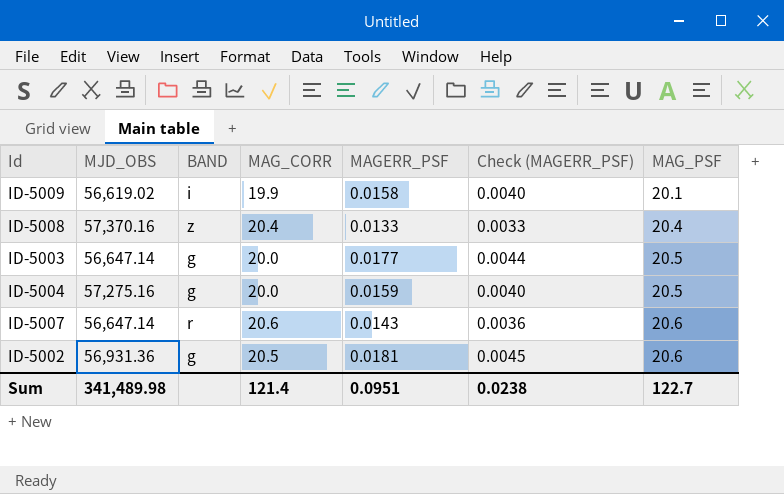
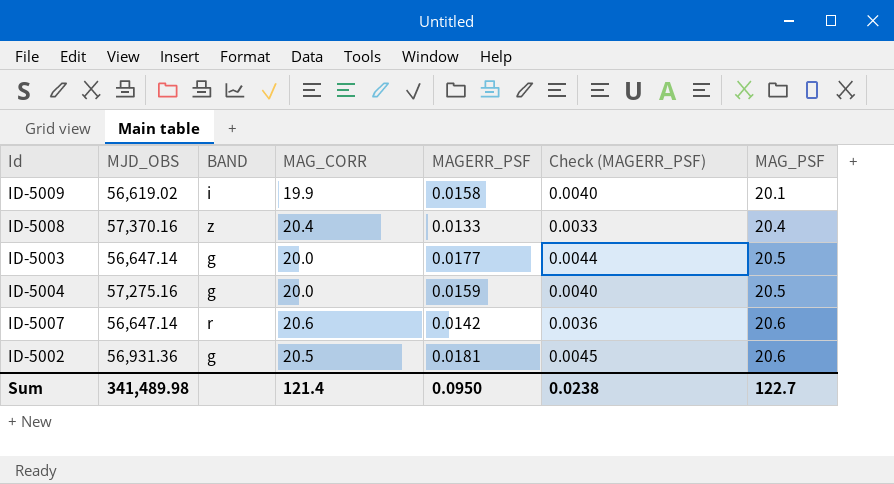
ID-5007 | MAGERR_PSF: 0.0143 -> 0.0142
Sum | MAGERR_PSF: 0.0951 -> 0.0950

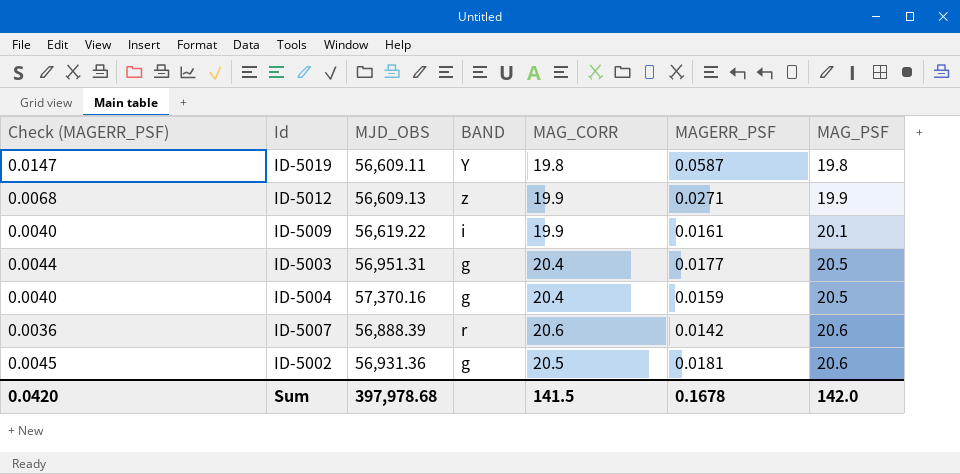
column Check (MAGERR_PSF) | position: 6 -> 1
row ID-5008: 57,370.16 | z | 20.4 | 0.0133 | 0.0033 | 20.4 -> none
row ID-5019: none -> 0.0147 | 56,609.11 | Y | 19.8 | 0.0587 | 19.8
row ID-5012: none -> 0.0068 | 56,609.13 | z | 19.9 | 0.0271 | 19.9
ID-5009 | MJD_OBS: 56,619.02 -> 56,619.22
ID-5009 | MAGERR_PSF: 0.0158 -> 0.0161
ID-5003 | MJD_OBS: 56,647.14 -> 56,951.31
ID-5003 | MAG_CORR: 20.0 -> 20.4
ID-5004 | MJD_OBS: 57,275.16 -> 57,370.16
ID-5004 | MAG_CORR: 20.0 -> 20.4
ID-5007 | MJD_OBS: 56,647.14 -> 56,888.39
Sum | Check (MAGERR_PSF): 0.0238 -> 0.0420
Sum | MJD_OBS: 341,489.98 -> 397,978.68
Sum | MAG_CORR: 121.4 -> 141.5
Sum | MAGERR_PSF: 0.0950 -> 0.1678
Sum | MAG_PSF: 122.7 -> 142.0

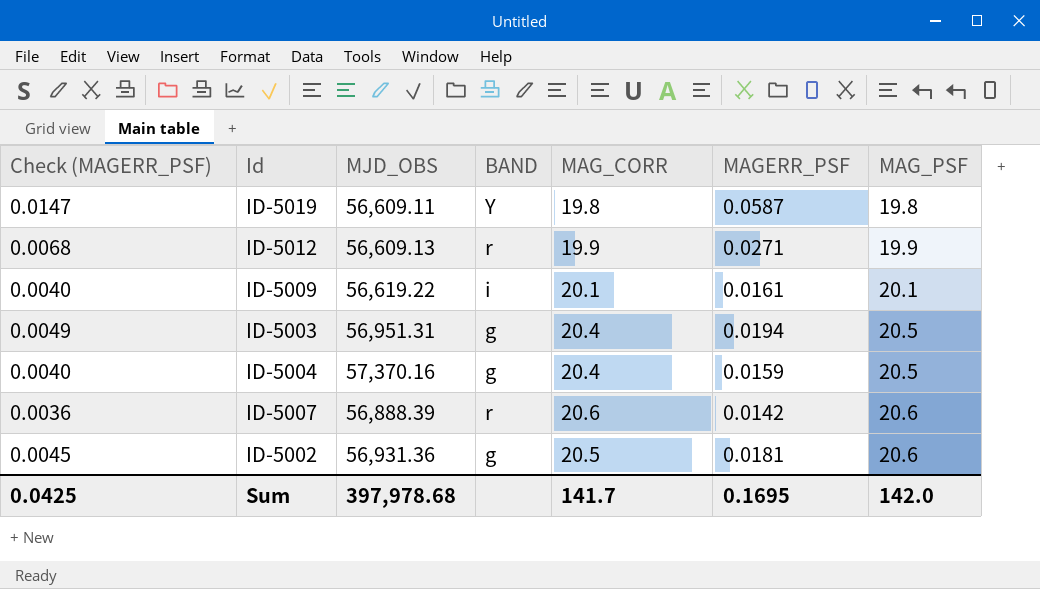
ID-5012 | BAND: z -> r
ID-5009 | MAG_CORR: 19.9 -> 20.1
ID-5003 | Check (MAGERR_PSF): 0.0044 -> 0.0049
ID-5003 | MAGERR_PSF: 0.0177 -> 0.0194
Sum | Check (MAGERR_PSF): 0.0420 -> 0.0425
Sum | MAG_CORR: 141.5 -> 141.7
Sum | MAGERR_PSF: 0.1678 -> 0.1695

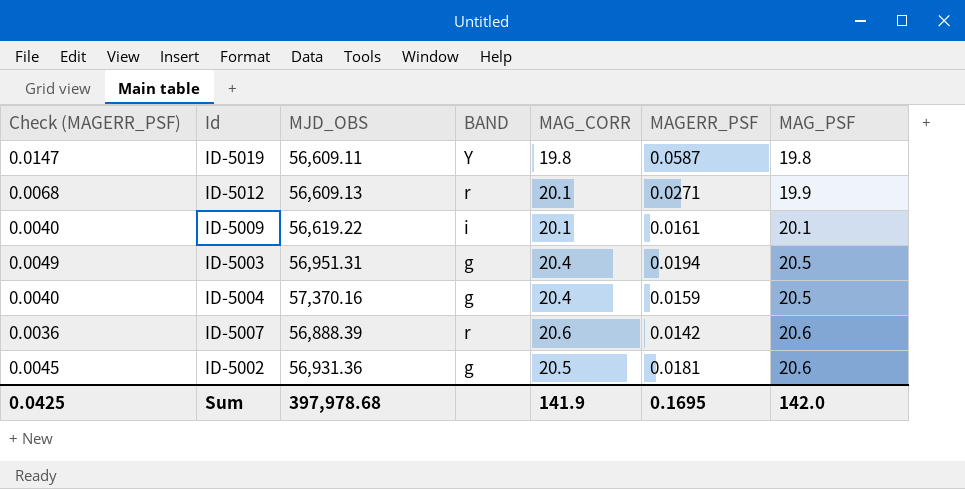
ID-5012 | MAG_CORR: 19.9 -> 20.1
Sum | MAG_CORR: 141.7 -> 141.9

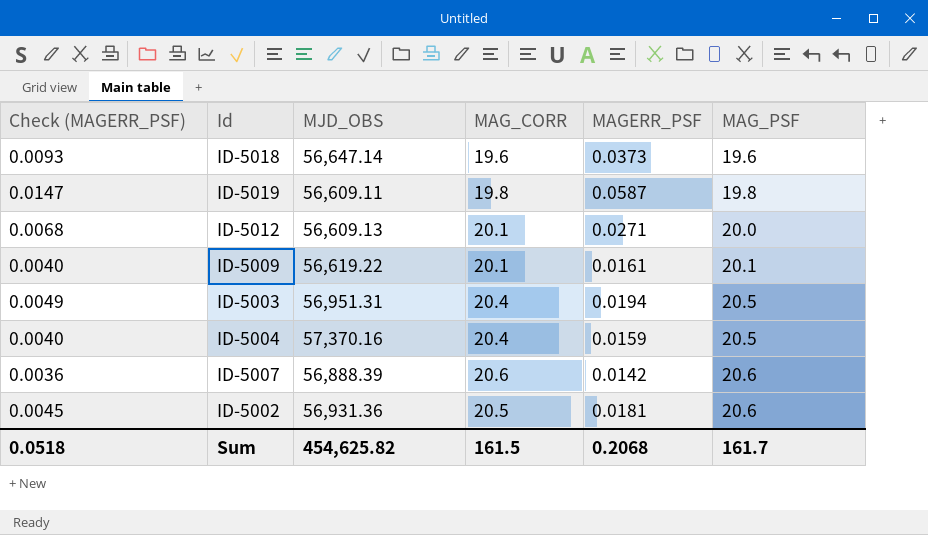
column BAND | position: 4 -> none
row ID-5018: none -> 0.0093 | 56,647.14 | 19.6 | 0.0373 | 19.6
ID-5012 | MAG_PSF: 19.9 -> 20.0
Sum | Check (MAGERR_PSF): 0.0425 -> 0.0518
Sum | MJD_OBS: 397,978.68 -> 454,625.82
Sum | MAG_CORR: 141.9 -> 161.5
Sum | MAGERR_PSF: 0.1695 -> 0.2068
Sum | MAG_PSF: 142.0 -> 161.7

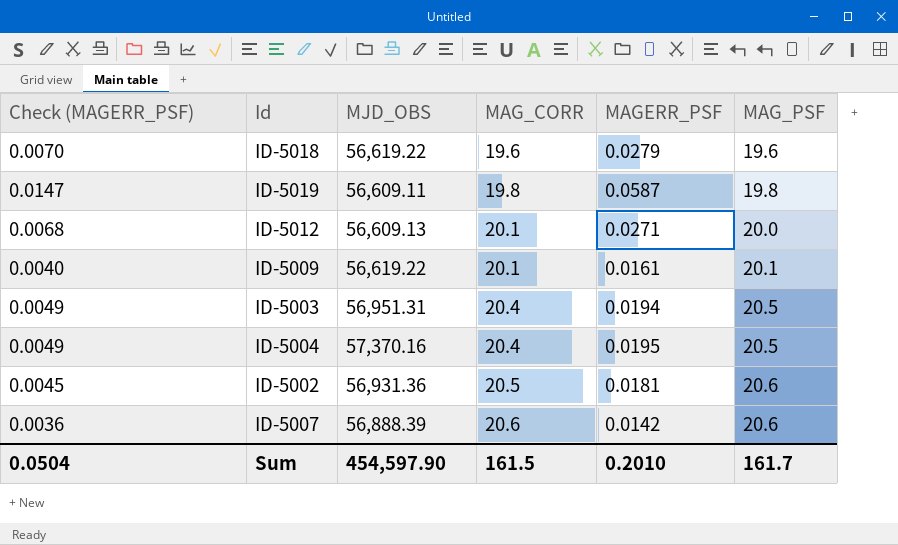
row order: MAG_PSF ascending -> MAG_CORR ascending
ID-5018 | Check (MAGERR_PSF): 0.0093 -> 0.0070
ID-5018 | MJD_OBS: 56,647.14 -> 56,619.22
ID-5018 | MAGERR_PSF: 0.0373 -> 0.0279
ID-5004 | Check (MAGERR_PSF): 0.0040 -> 0.0049
ID-5004 | MAGERR_PSF: 0.0159 -> 0.0195
Sum | Check (MAGERR_PSF): 0.0518 -> 0.0504
Sum | MJD_OBS: 454,625.82 -> 454,597.90
Sum | MAGERR_PSF: 0.2068 -> 0.2010

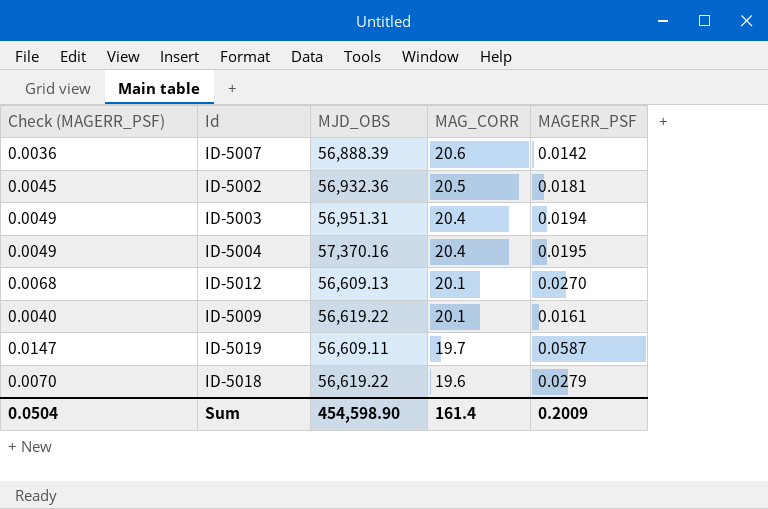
row order: MAG_CORR ascending -> MAG_CORR descending
column MAG_PSF | position: 6 -> none
ID-5002 | MJD_OBS: 56,931.36 -> 56,932.36
ID-5012 | MAGERR_PSF: 0.0271 -> 0.0270
ID-5019 | MAG_CORR: 19.8 -> 19.7
Sum | MJD_OBS: 454,597.90 -> 454,598.90
Sum | MAG_CORR: 161.5 -> 161.4
Sum | MAGERR_PSF: 0.2010 -> 0.2009

